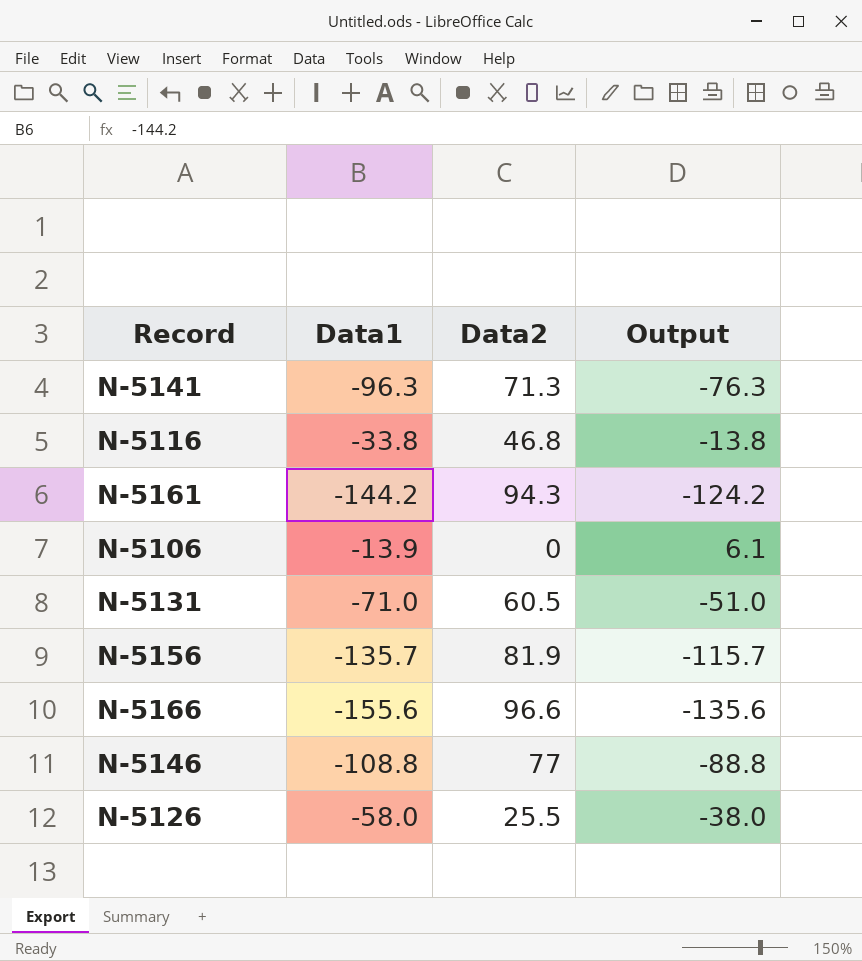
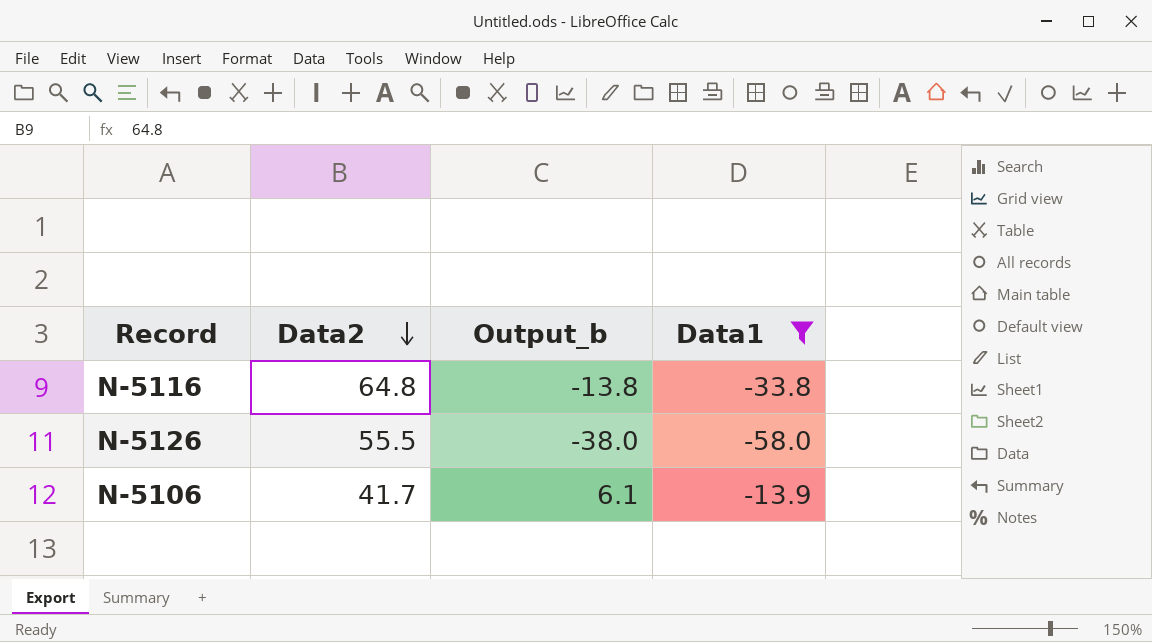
filter: none -> Data1 >= -58.0
row order: none -> Data2 descending
column name: Output -> Output_b
column Data1 | position: 2 -> 4
N-5116 | Data2: 46.8 -> 64.8
N-5126 | Data2: 25.5 -> 55.5
N-5106 | Data2: 0 -> 41.7

